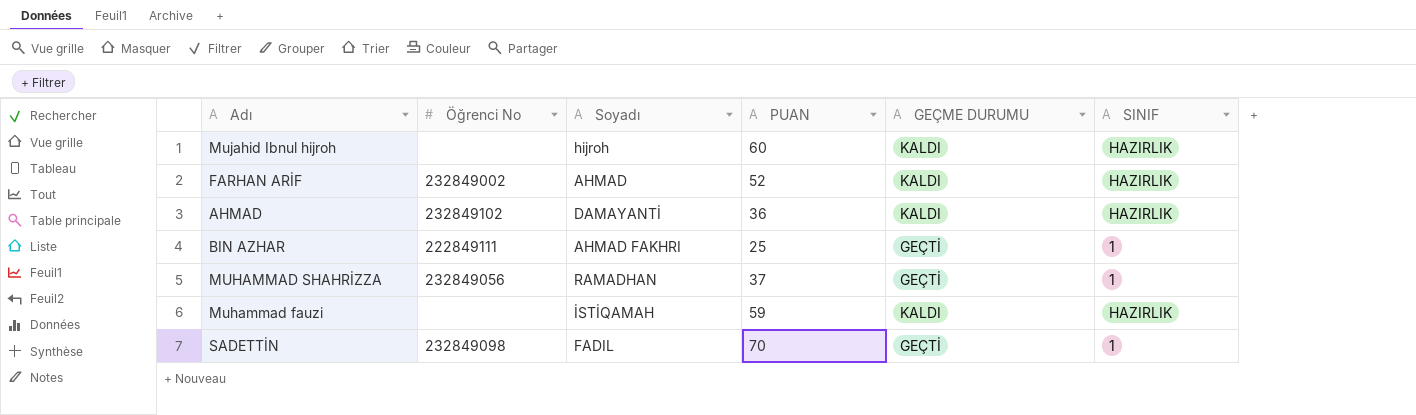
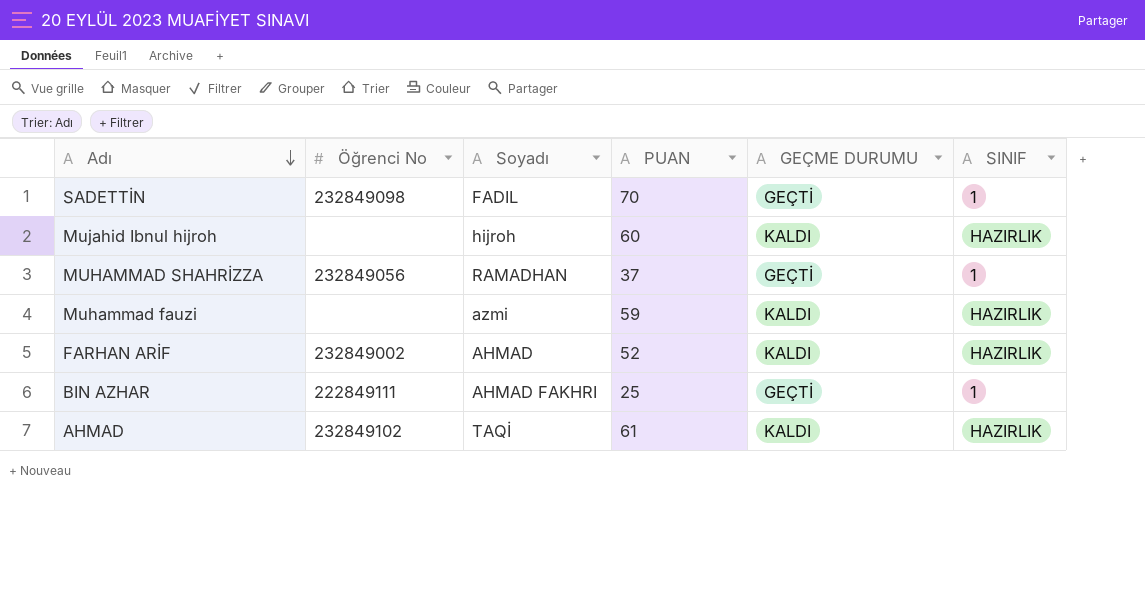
row order: none -> Adı descending
Muhammad fauzi | Soyadı: İSTİQAMAH -> azmi
AHMAD | Soyadı: DAMAYANTİ -> TAQİ
AHMAD | PUAN: 36 -> 61

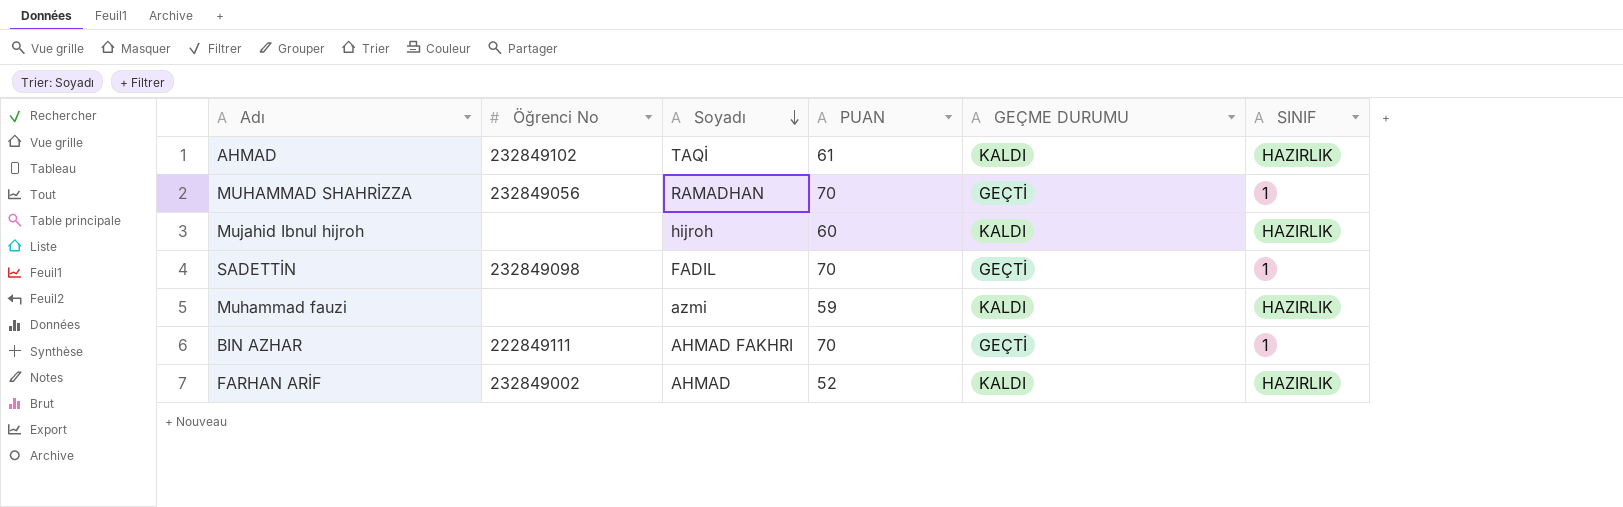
row order: Adı descending -> Soyadı descending
MUHAMMAD SHAHRİZZA | PUAN: 37 -> 70
BIN AZHAR | PUAN: 25 -> 70

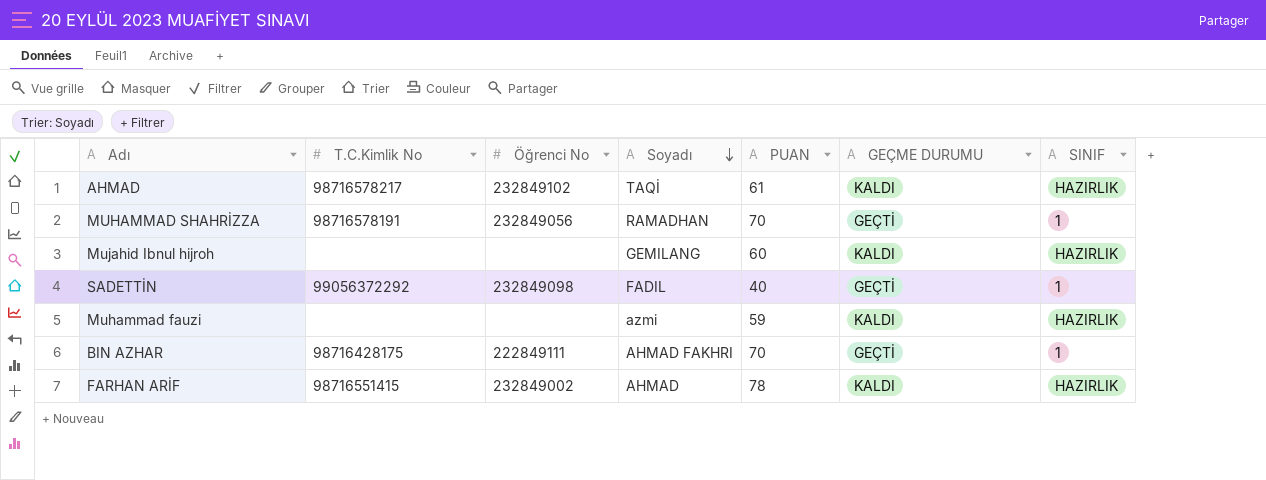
column T.C.Kimlik No | position: none -> 2
Mujahid Ibnul hijroh | Soyadı: hijroh -> GEMILANG
SADETTİN | PUAN: 70 -> 40
FARHAN ARİF | PUAN: 52 -> 78

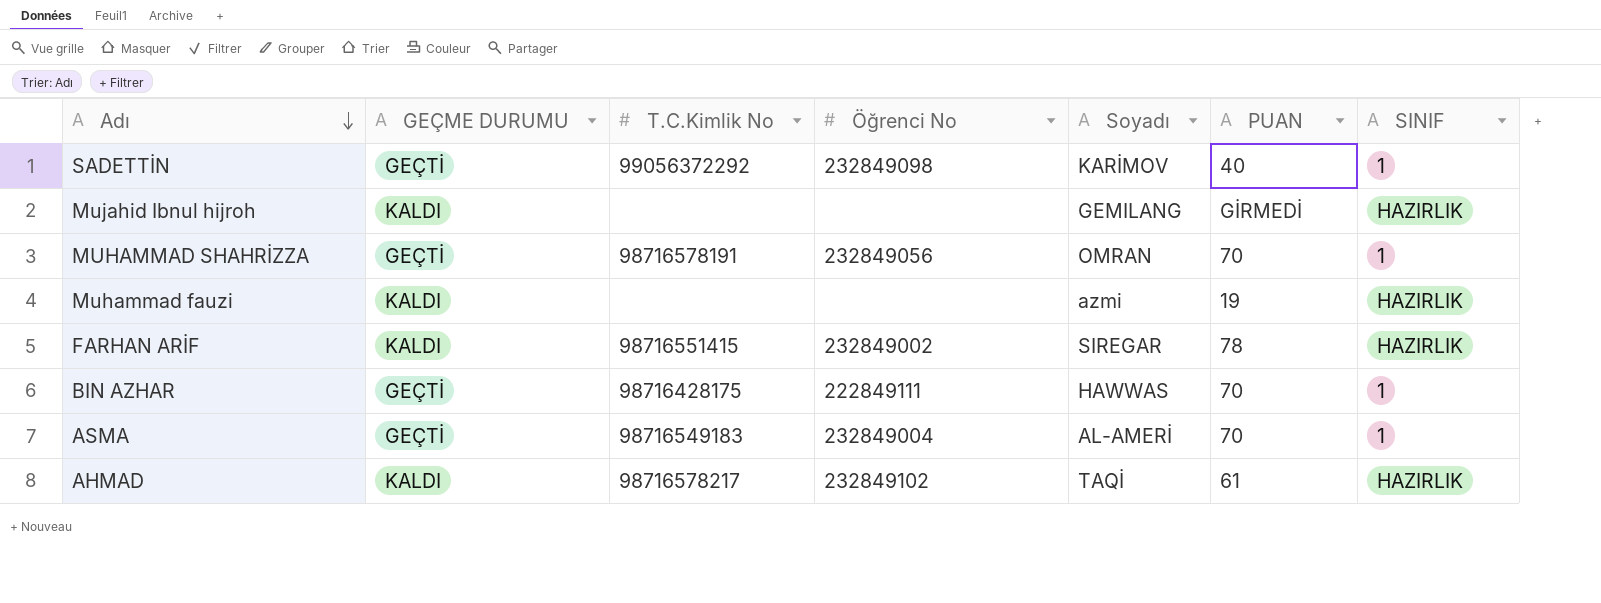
row order: Soyadı descending -> Adı descending
column GEÇME DURUMU | position: 6 -> 2
SADETTİN | Soyadı: FADIL -> KARİMOV
Mujahid Ibnul hijroh | PUAN: 60 -> GİRMEDİ
MUHAMMAD SHAHRİZZA | Soyadı: RAMADHAN -> OMRAN
Muhammad fauzi | PUAN: 59 -> 19
FARHAN ARİF | Soyadı: AHMAD -> SIREGAR
BIN AZHAR | Soyadı: AHMAD FAKHRI -> HAWWAS
row ASMA: none -> GEÇTİ | 98716549183 | 232849004 | AL-AMERİ | 70 | 1

